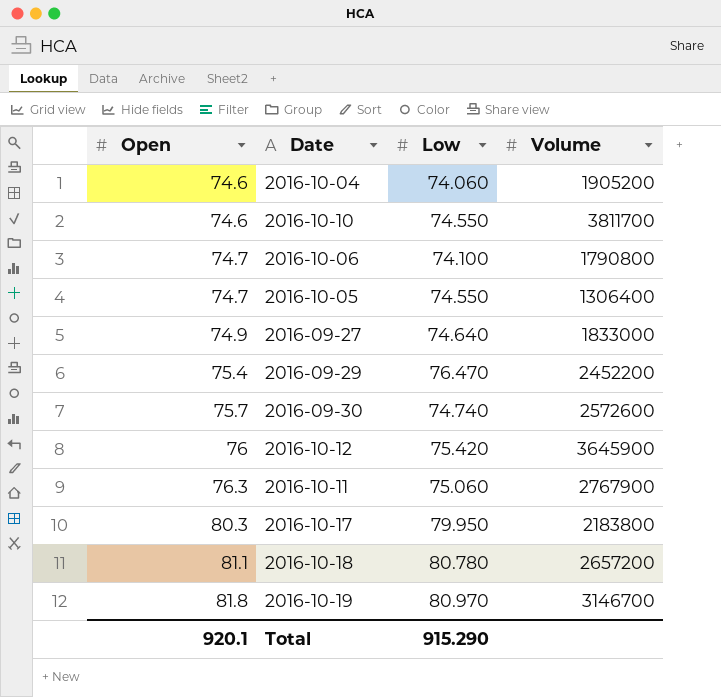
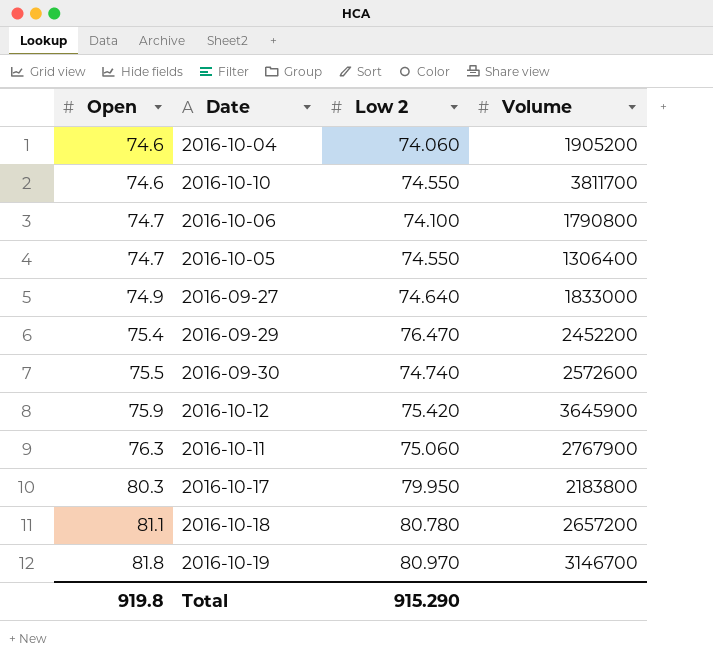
column name: Low -> Low 2
2016-09-30 | Open: 75.7 -> 75.5
2016-10-12 | Open: 76 -> 75.9
Total | Open: 920.1 -> 919.8

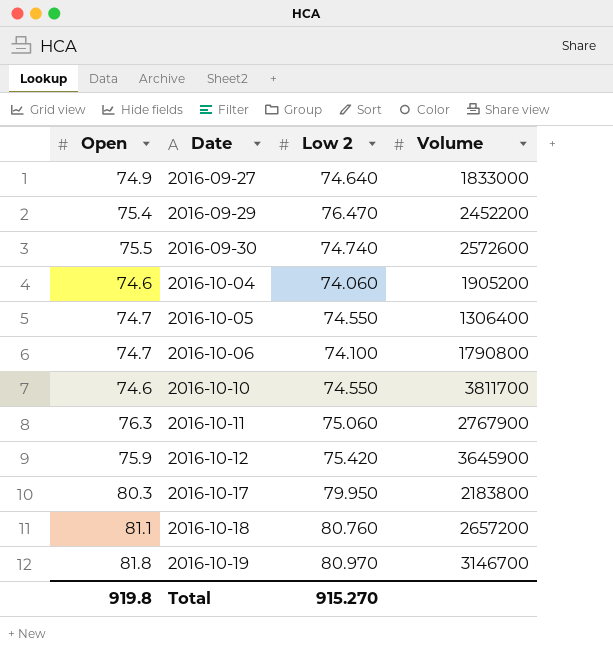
row order: Open ascending -> Date ascending
2016-10-18 | Low 2: 80.780 -> 80.760
Total | Low 2: 915.290 -> 915.270

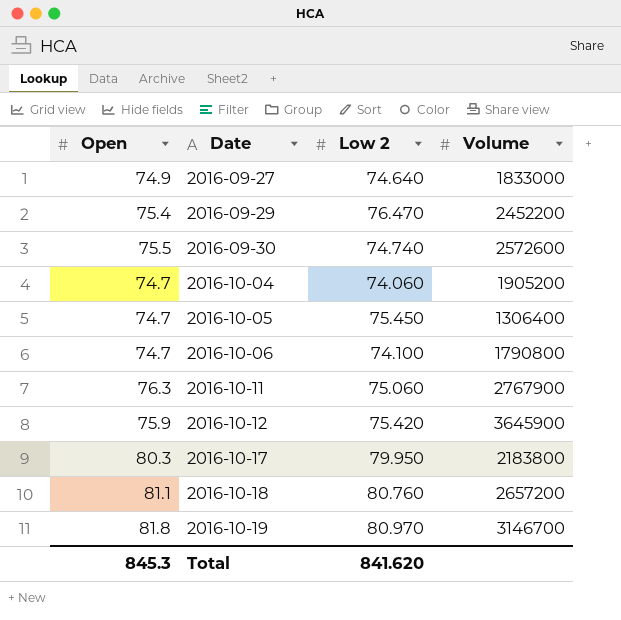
row 2016-10-10: 74.6 | 74.550 | 3811700 -> none
2016-10-04 | Open: 74.6 -> 74.7
2016-10-05 | Low 2: 74.550 -> 75.450
Total | Open: 919.8 -> 845.3
Total | Low 2: 915.270 -> 841.620

